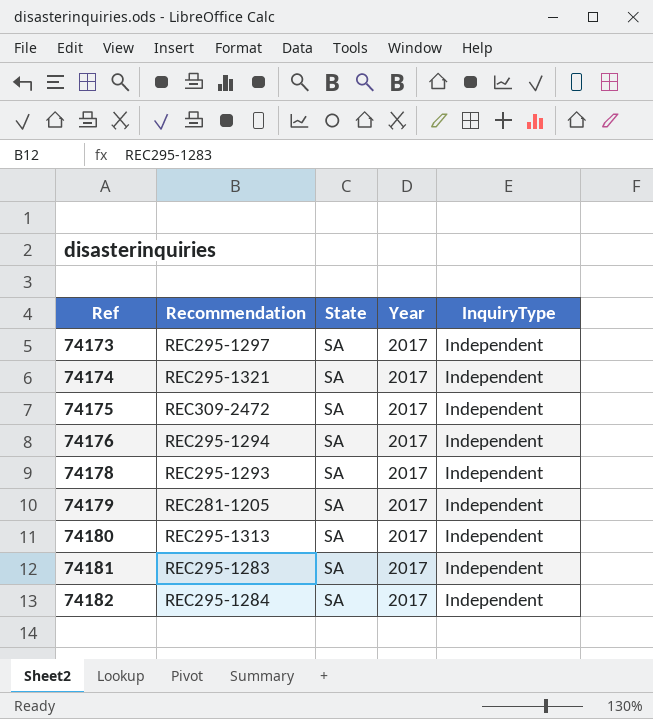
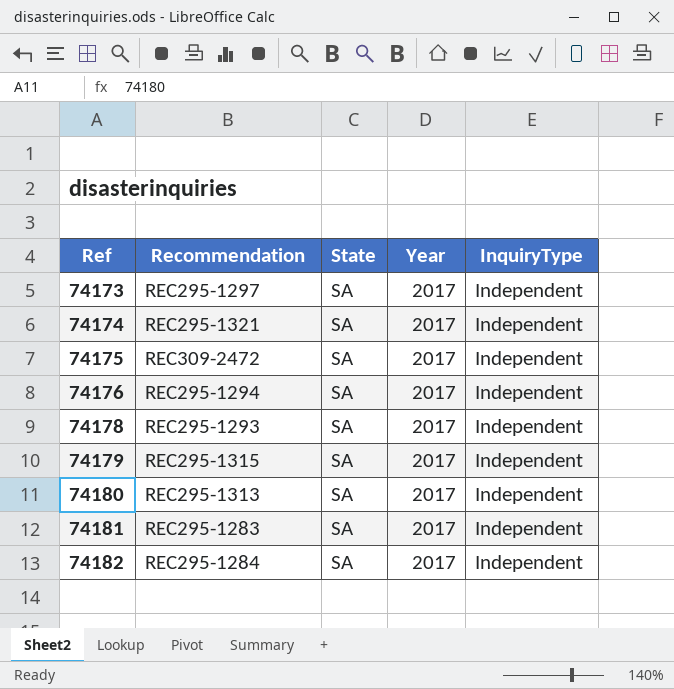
74179 | Recommendation: REC281-1205 -> REC295-1315

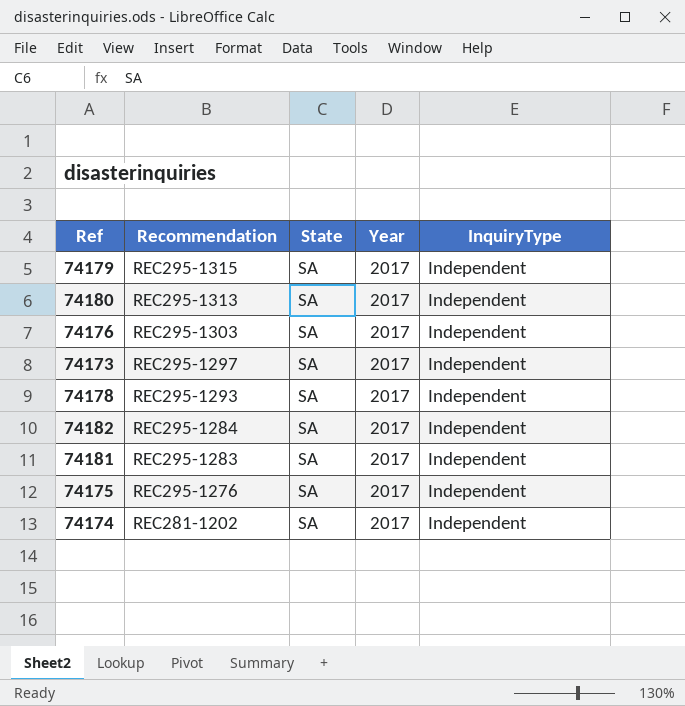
row order: Ref ascending -> Recommendation descending
74176 | Recommendation: REC295-1294 -> REC295-1303
74175 | Recommendation: REC309-2472 -> REC295-1276
74174 | Recommendation: REC295-1321 -> REC281-1202

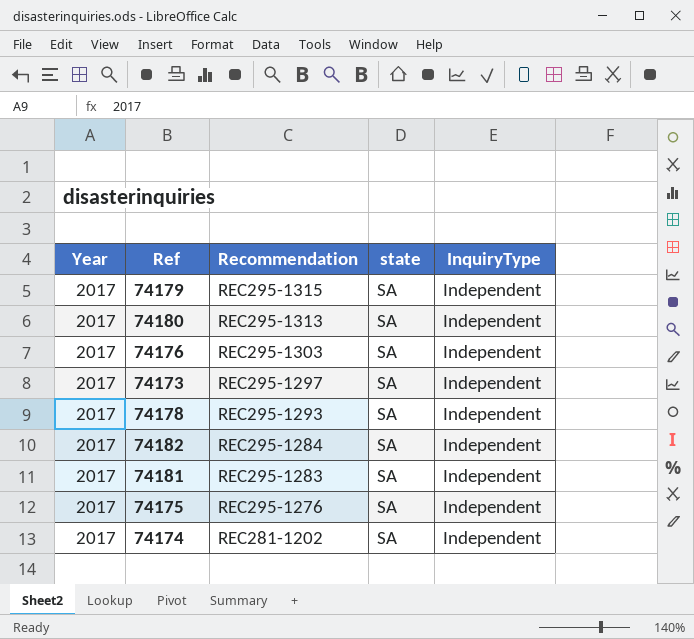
column Year | position: 4 -> 1
column name: State -> state

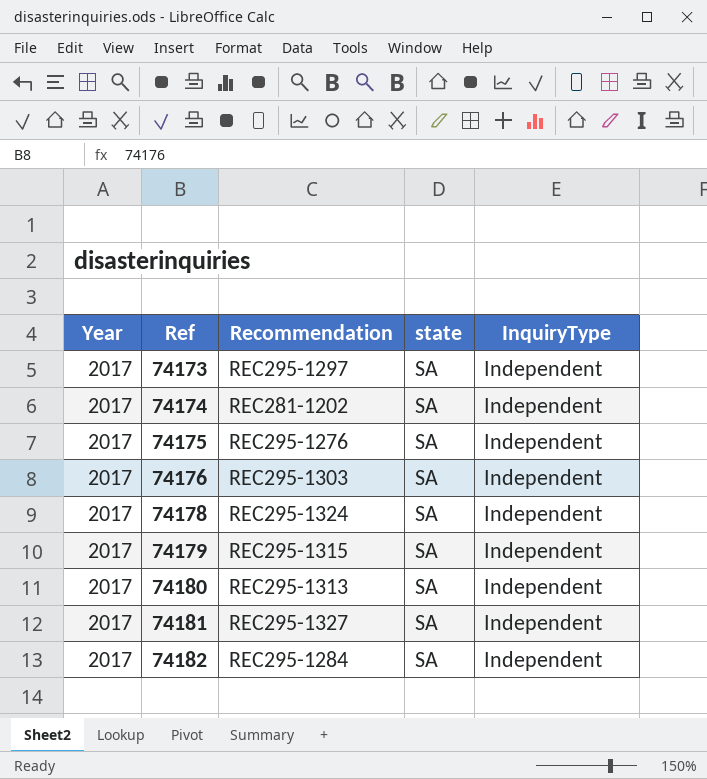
row order: Recommendation descending -> Ref ascending
74178 | Recommendation: REC295-1293 -> REC295-1324
74181 | Recommendation: REC295-1283 -> REC295-1327

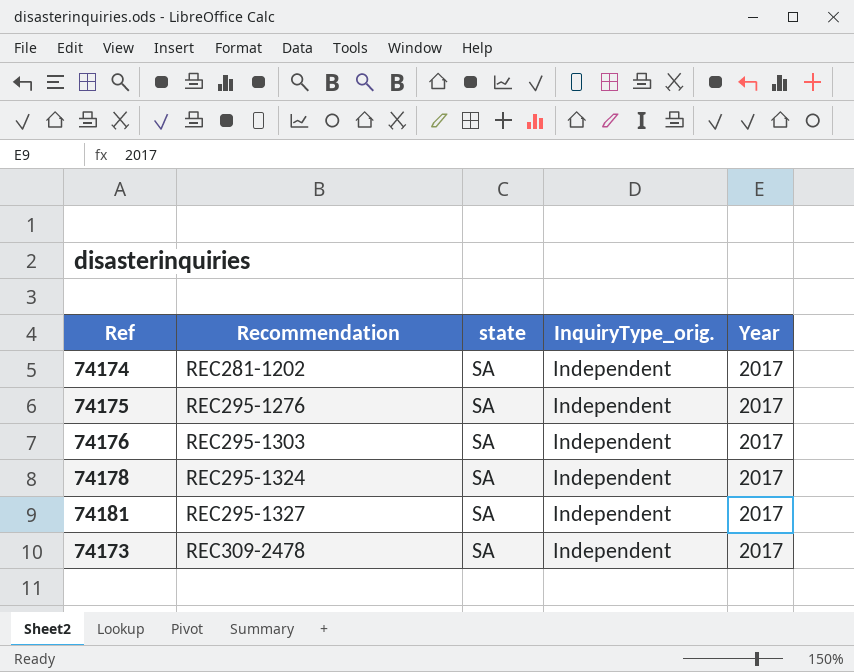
row order: Ref ascending -> Recommendation ascending
column name: InquiryType -> InquiryType_orig.
column Year | position: 1 -> 5
row 74179: 2017 | REC295-1315 | SA | Independent -> none
row 74180: 2017 | REC295-1313 | SA | Independent -> none
row 74182: 2017 | REC295-1284 | SA | Independent -> none
74173 | Recommendation: REC295-1297 -> REC309-2478

